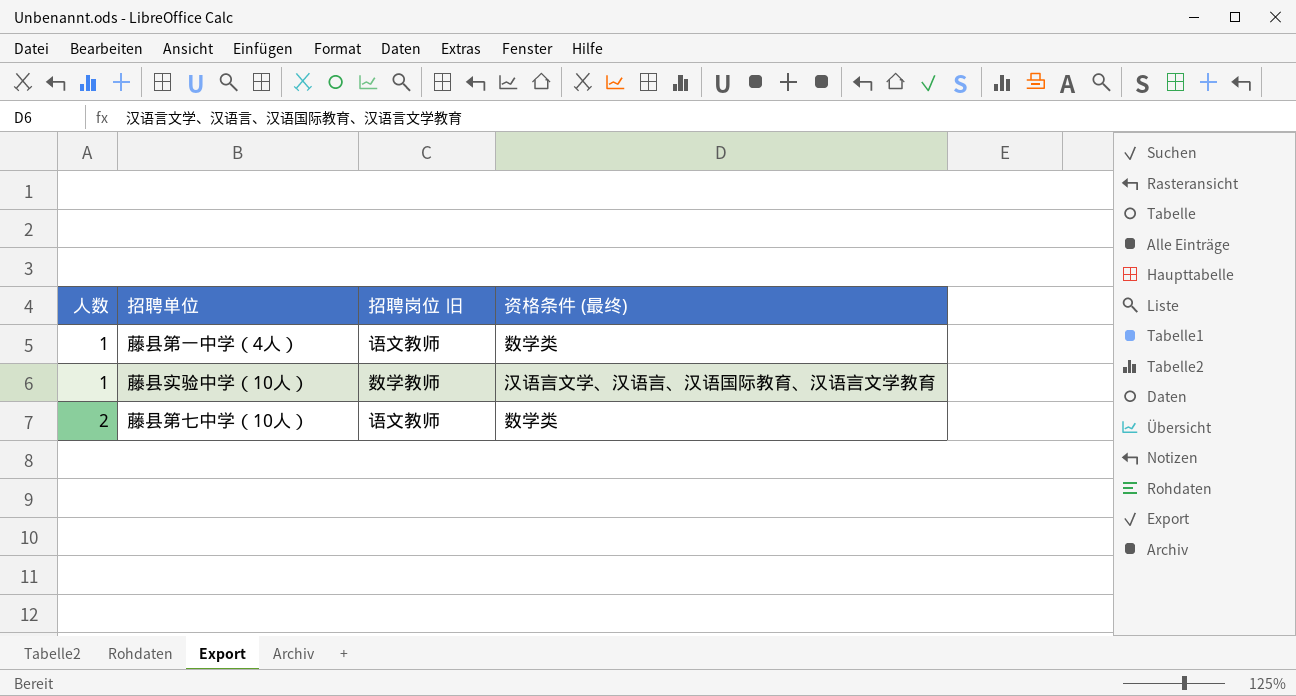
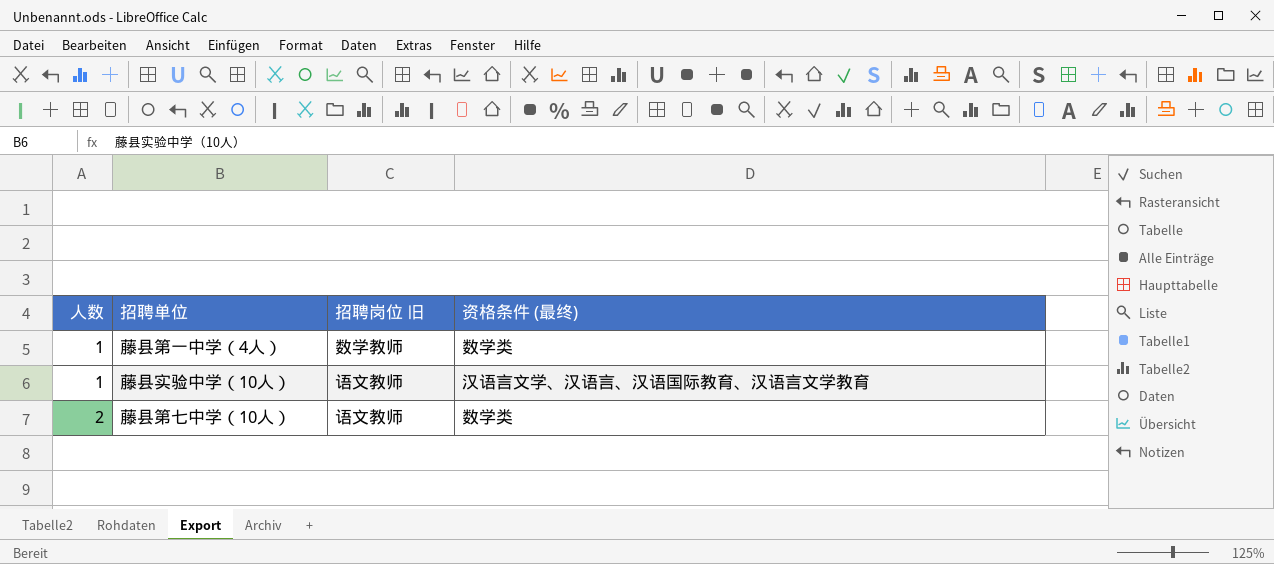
藤县第一中学（4人） | 招聘岗位 旧: 语文教师 -> 数学教师
藤县实验中学（10人） | 招聘岗位 旧: 数学教师 -> 语文教师

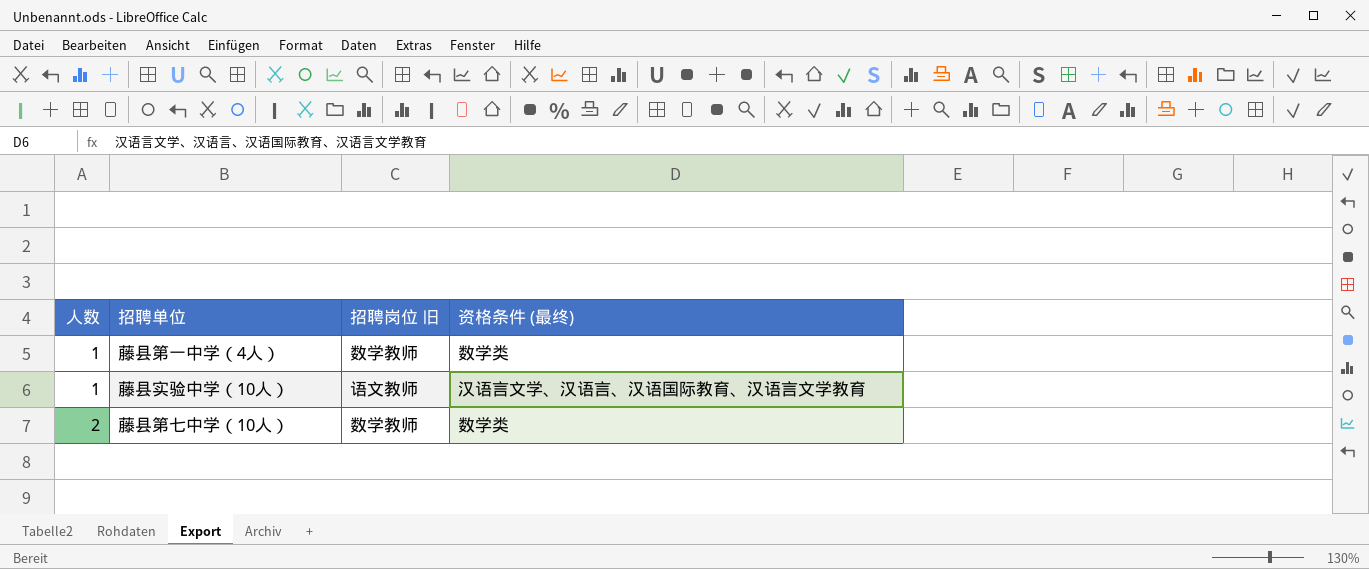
藤县第七中学（10人） | 招聘岗位 旧: 语文教师 -> 数学教师

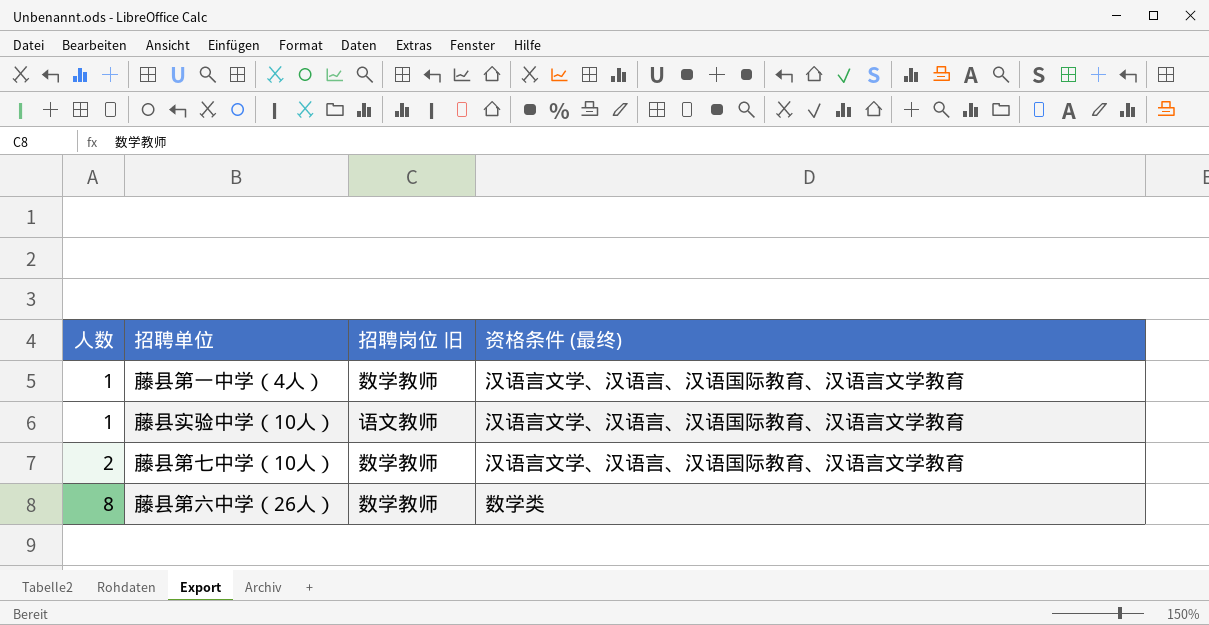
藤县第一中学（4人） | 资格条件 (最终): 数学类 -> 汉语言文学、汉语言、汉语国际教育、汉语言文学教育
藤县第七中学（10人） | 资格条件 (最终): 数学类 -> 汉语言文学、汉语言、汉语国际教育、汉语言文学教育
row 藤县第六中学（26人）: none -> 8 | 数学教师 | 数学类

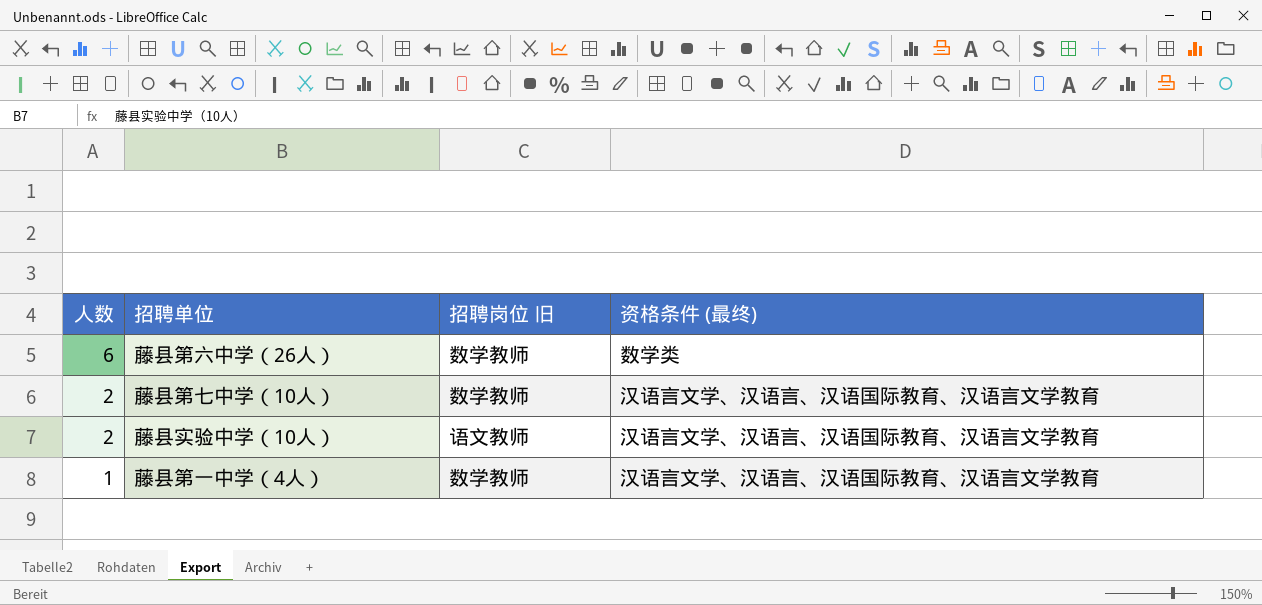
row order: 人数 ascending -> 人数 descending
藤县第六中学（26人） | 人数: 8 -> 6
藤县实验中学（10人） | 人数: 1 -> 2

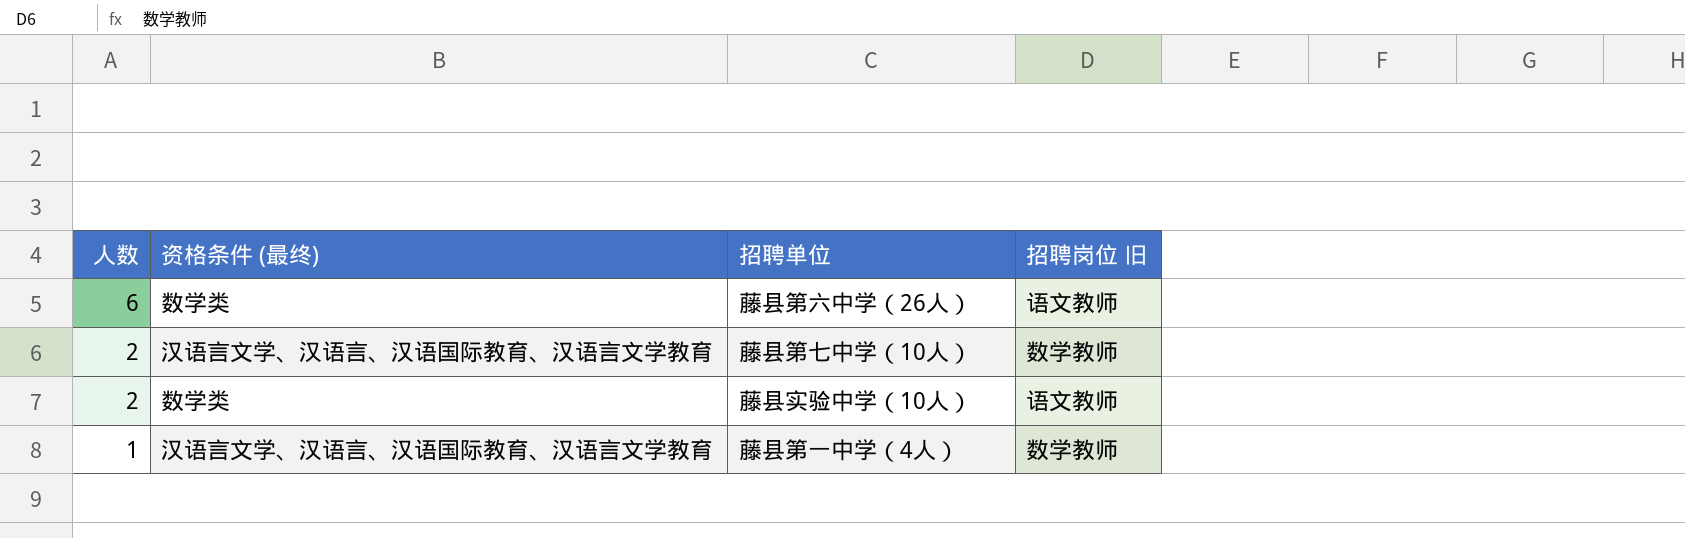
column 资格条件 (最终) | position: 4 -> 2
藤县第六中学（26人） | 招聘岗位 旧: 数学教师 -> 语文教师
藤县实验中学（10人） | 资格条件 (最终): 汉语言文学、汉语言、汉语国际教育、汉语言文学教育 -> 数学类

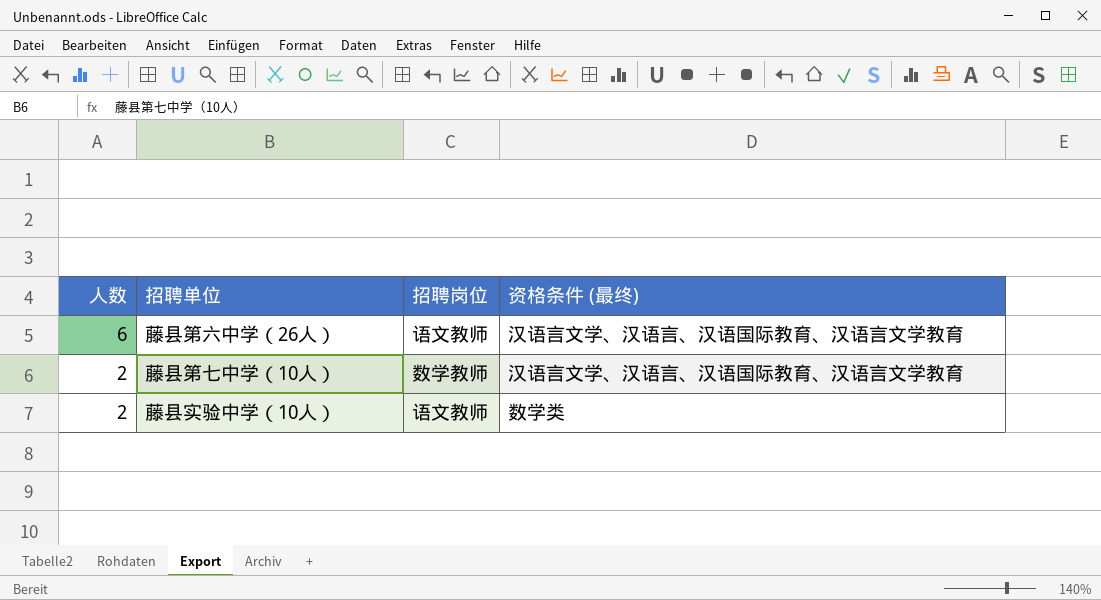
column name: 招聘岗位 旧 -> 招聘岗位
column 资格条件 (最终) | position: 2 -> 4
row 藤县第一中学（4人）: 1 | 汉语言文学、汉语言、汉语国际教育、汉语言文学教育 | 数学教师 -> none
藤县第六中学（26人） | 资格条件 (最终): 数学类 -> 汉语言文学、汉语言、汉语国际教育、汉语言文学教育

